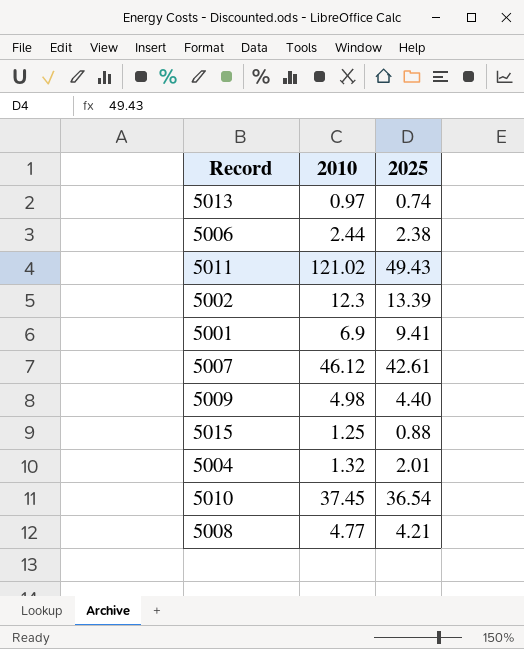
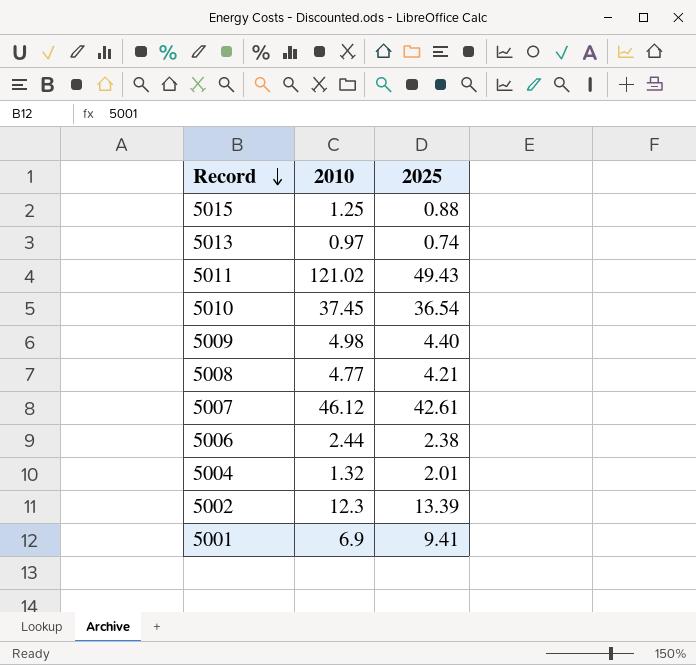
row order: none -> Record descending

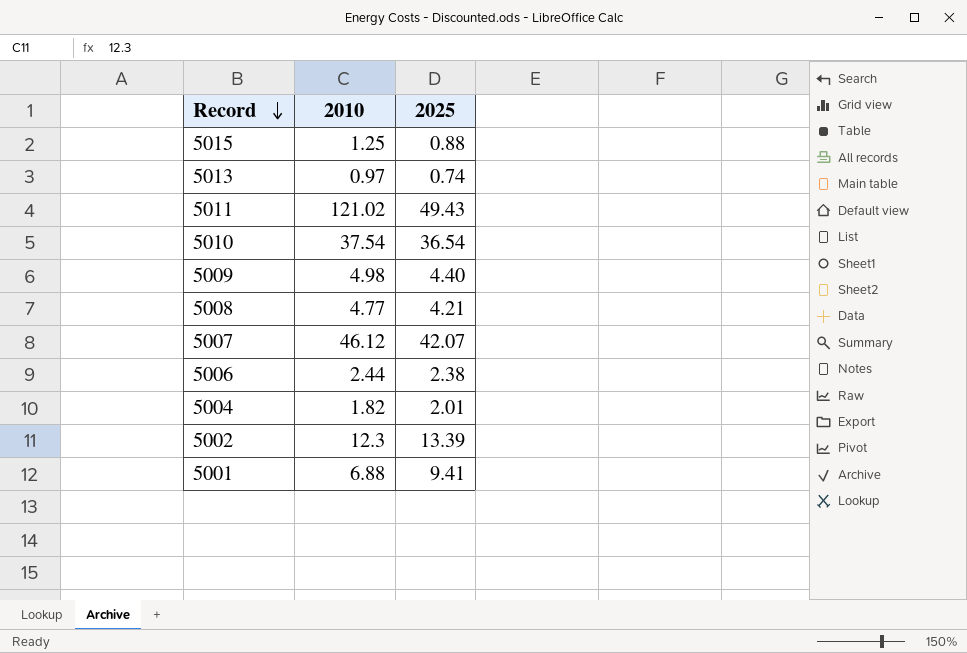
5010 | 2010: 37.45 -> 37.54
5007 | 2025: 42.61 -> 42.07
5004 | 2010: 1.32 -> 1.82
5001 | 2010: 6.9 -> 6.88

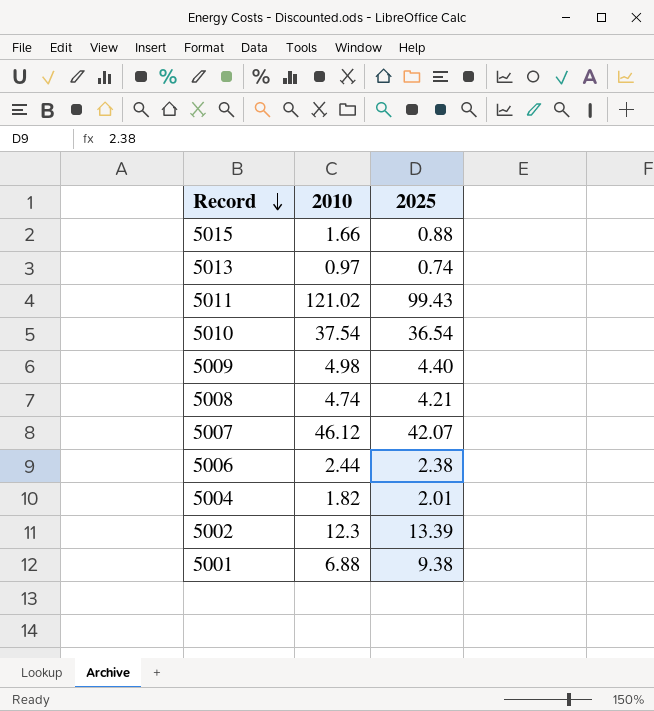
5015 | 2010: 1.25 -> 1.66
5011 | 2025: 49.43 -> 99.43
5008 | 2010: 4.77 -> 4.74
5001 | 2025: 9.41 -> 9.38

